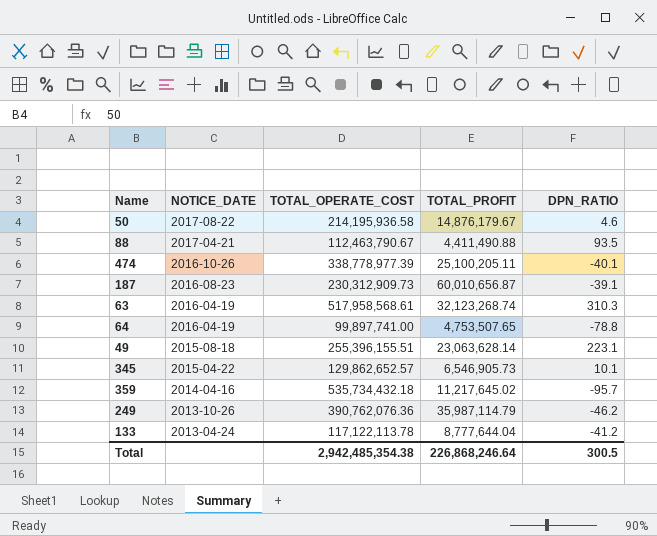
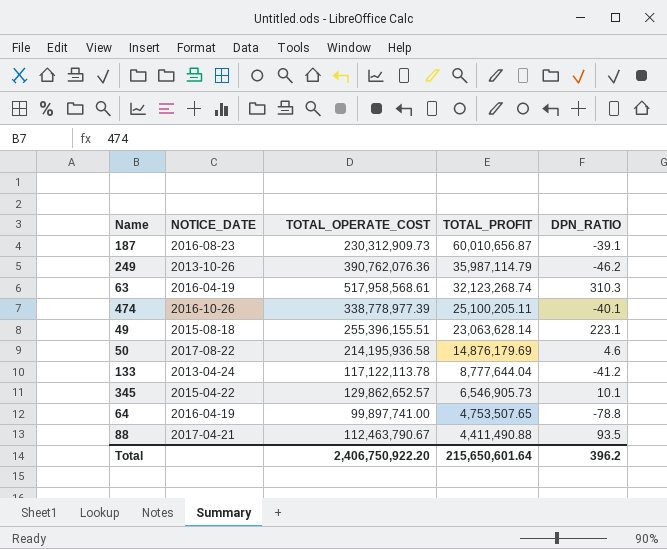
row order: NOTICE_DATE descending -> TOTAL_PROFIT descending
row 359: 2014-04-16 | 535,734,432.18 | 11,217,645.02 | -95.7 -> none
50 | TOTAL_PROFIT: 14,876,179.67 -> 14,876,179.69
Total | TOTAL_OPERATE_COST: 2,942,485,354.38 -> 2,406,750,922.20
Total | TOTAL_PROFIT: 226,868,246.64 -> 215,650,601.64
Total | DPN_RATIO: 300.5 -> 396.2

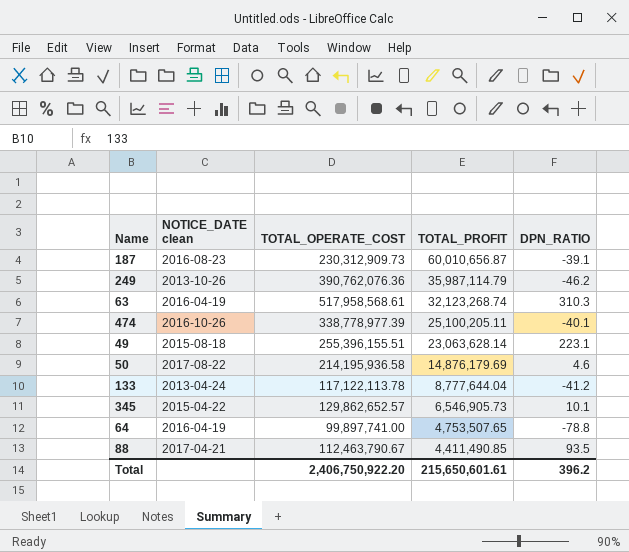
column name: NOTICE_DATE -> NOTICE_DATE clean
88 | TOTAL_PROFIT: 4,411,490.88 -> 4,411,490.85
Total | TOTAL_PROFIT: 215,650,601.64 -> 215,650,601.61

